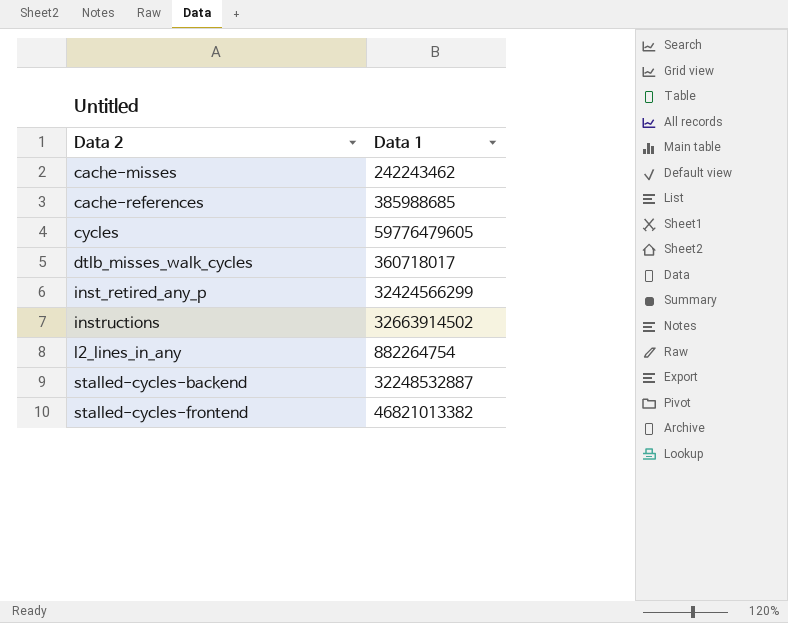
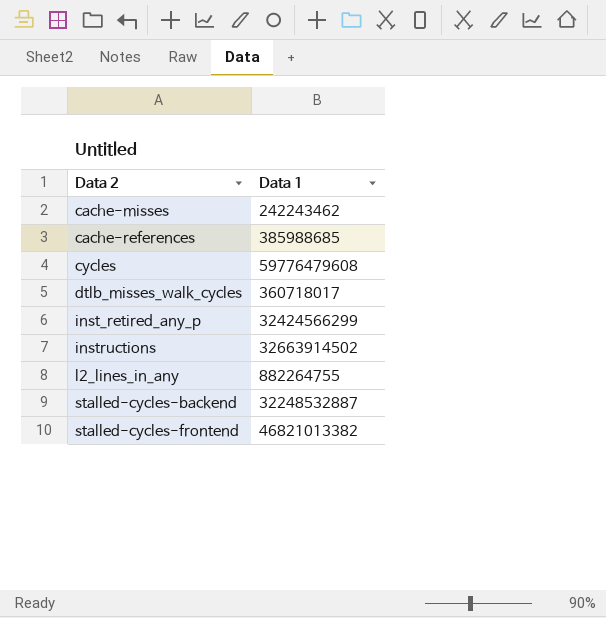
cycles | Data 1: 59776479605 -> 59776479608
l2_lines_in_any | Data 1: 882264754 -> 882264755

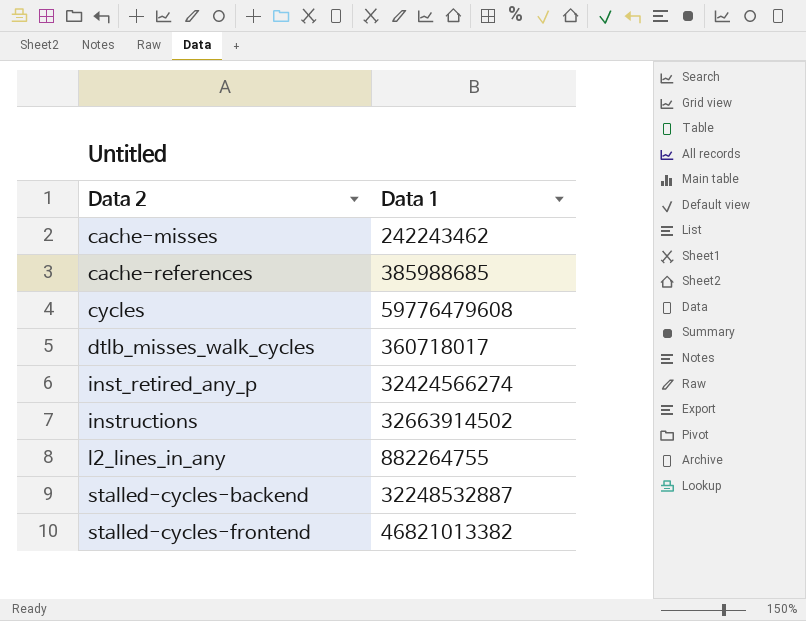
inst_retired_any_p | Data 1: 32424566299 -> 32424566274

